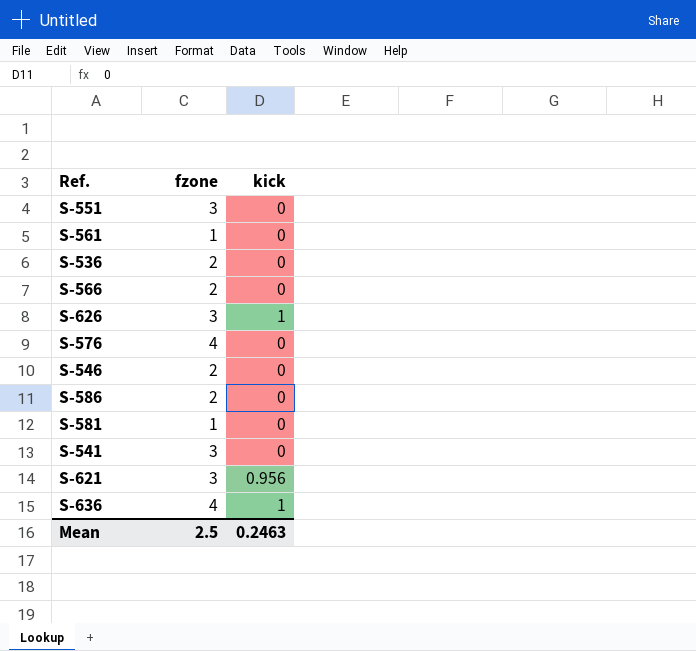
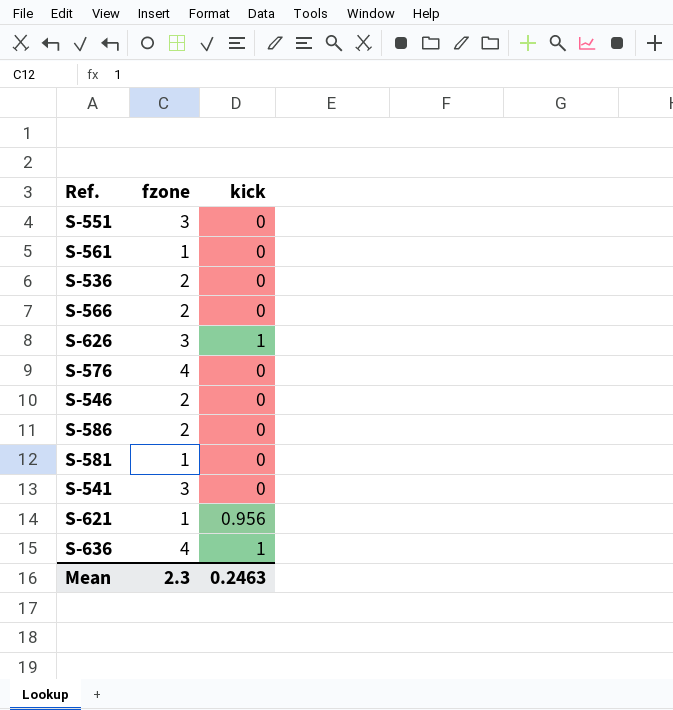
S-621 | fzone: 3 -> 1
Mean | fzone: 2.5 -> 2.3

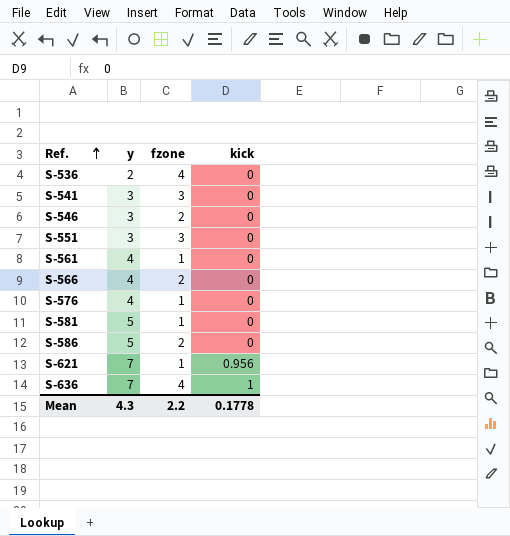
row order: none -> Ref. ascending
column y | position: none -> 2
row S-626: 3 | 1 -> none
S-536 | fzone: 2 -> 4
S-576 | fzone: 4 -> 1
Mean | fzone: 2.3 -> 2.2
Mean | kick: 0.2463 -> 0.1778

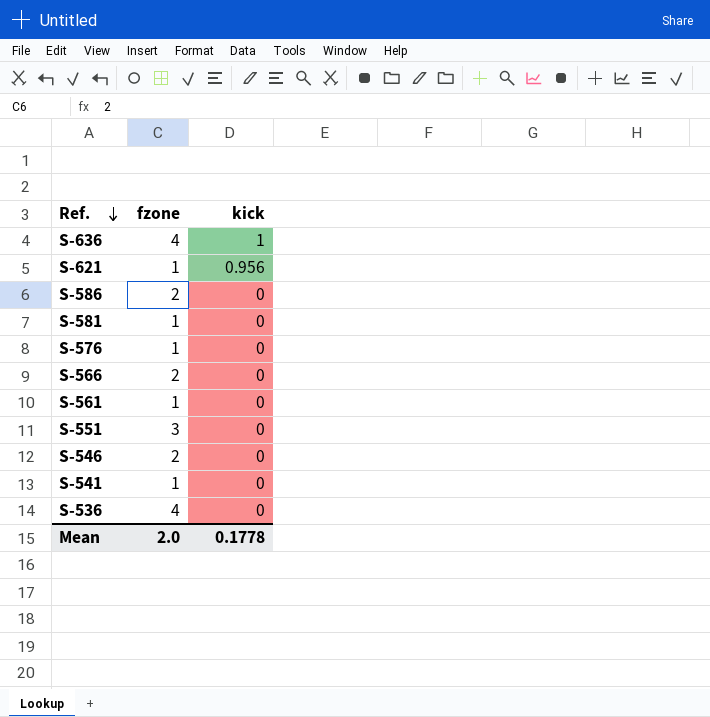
row order: Ref. ascending -> Ref. descending
column y | position: 2 -> none
S-541 | fzone: 3 -> 1
Mean | fzone: 2.2 -> 2.0

